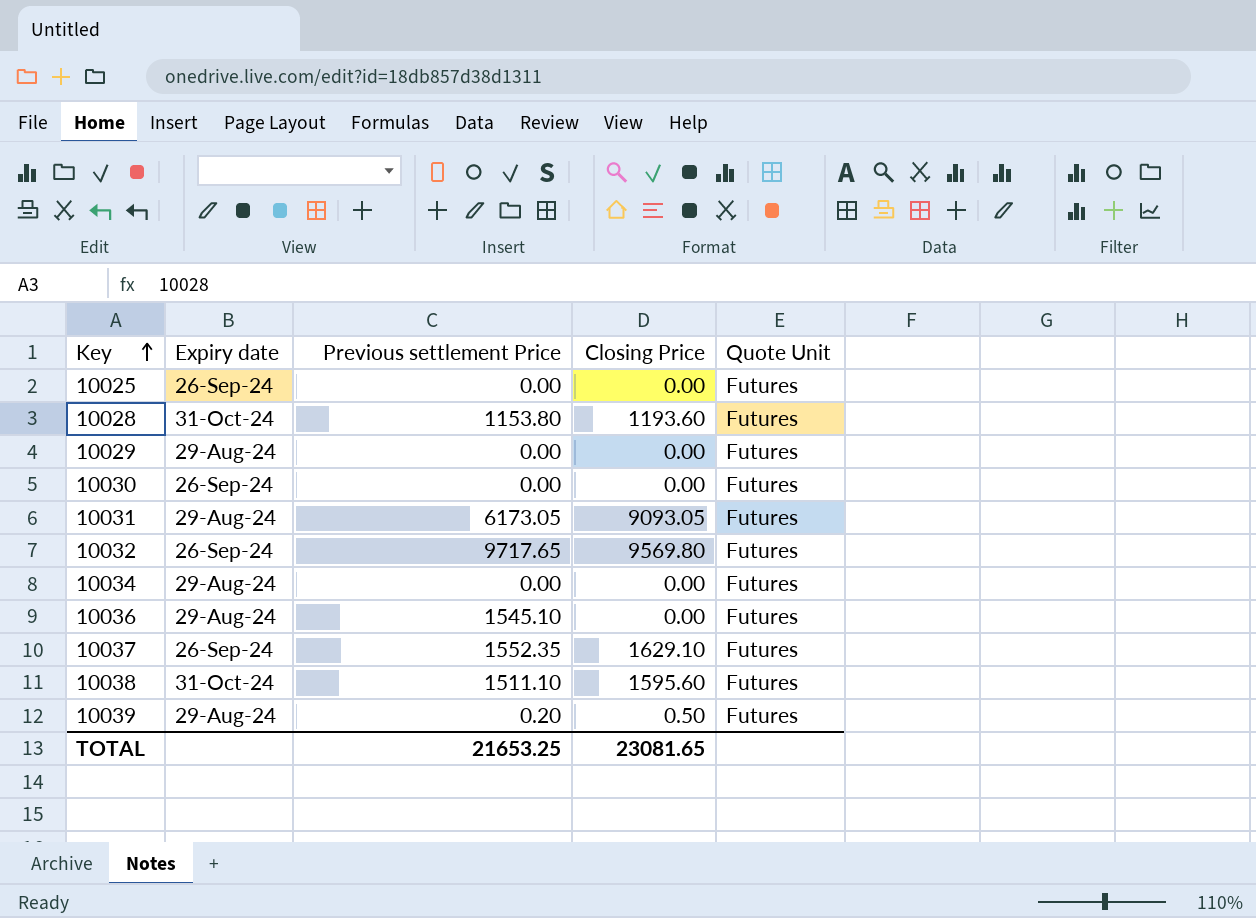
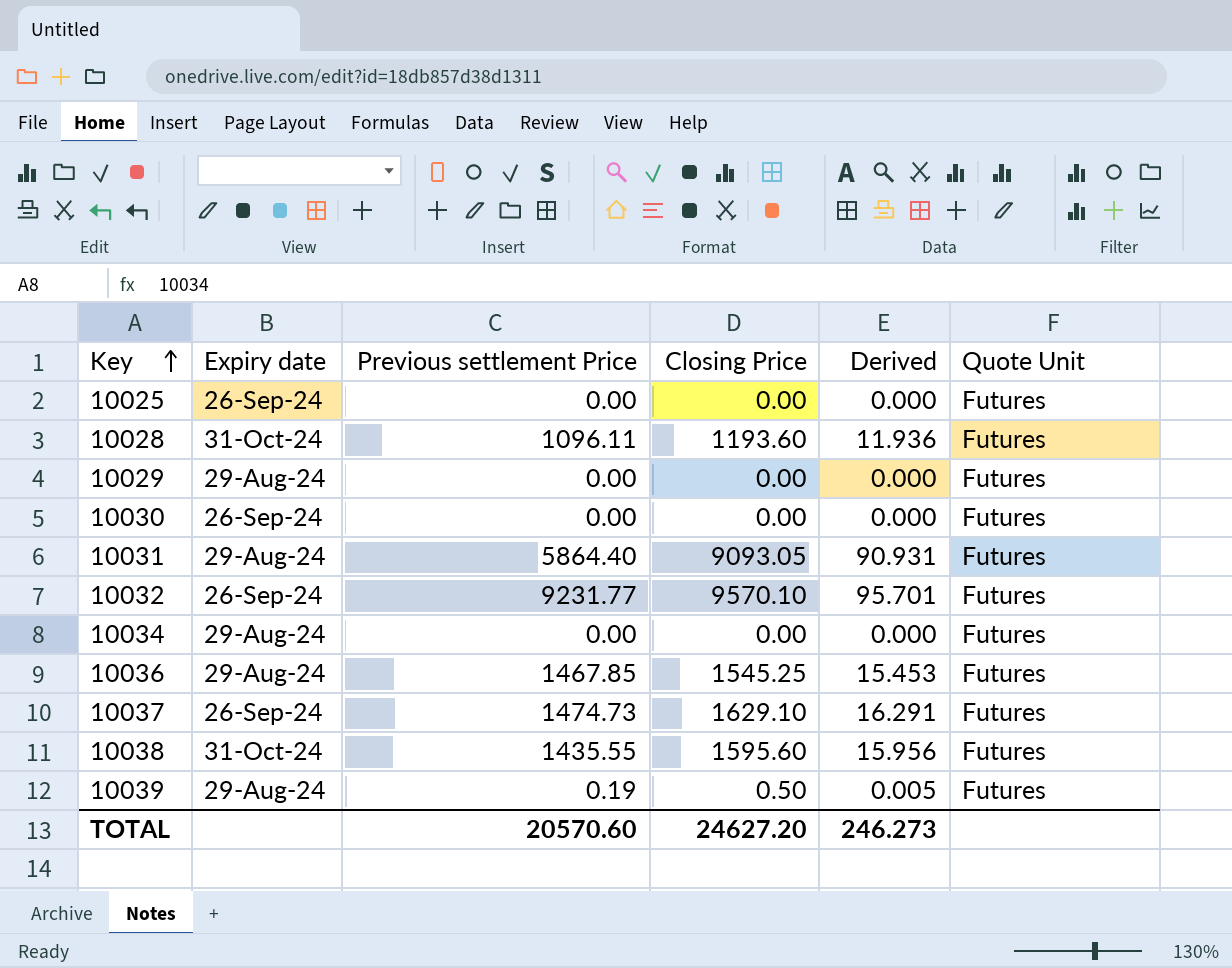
column Derived | formula: none -> [Closing Price] * 0.01
10028 | Previous settlement Price: 1153.80 -> 1096.11
10031 | Previous settlement Price: 6173.05 -> 5864.40
10032 | Previous settlement Price: 9717.65 -> 9231.77
10032 | Closing Price: 9569.80 -> 9570.10
10036 | Previous settlement Price: 1545.10 -> 1467.85
10036 | Closing Price: 0.00 -> 1545.25
10037 | Previous settlement Price: 1552.35 -> 1474.73
10038 | Previous settlement Price: 1511.10 -> 1435.55
10039 | Previous settlement Price: 0.20 -> 0.19
TOTAL | Previous settlement Price: 21653.25 -> 20570.60
TOTAL | Closing Price: 23081.65 -> 24627.20

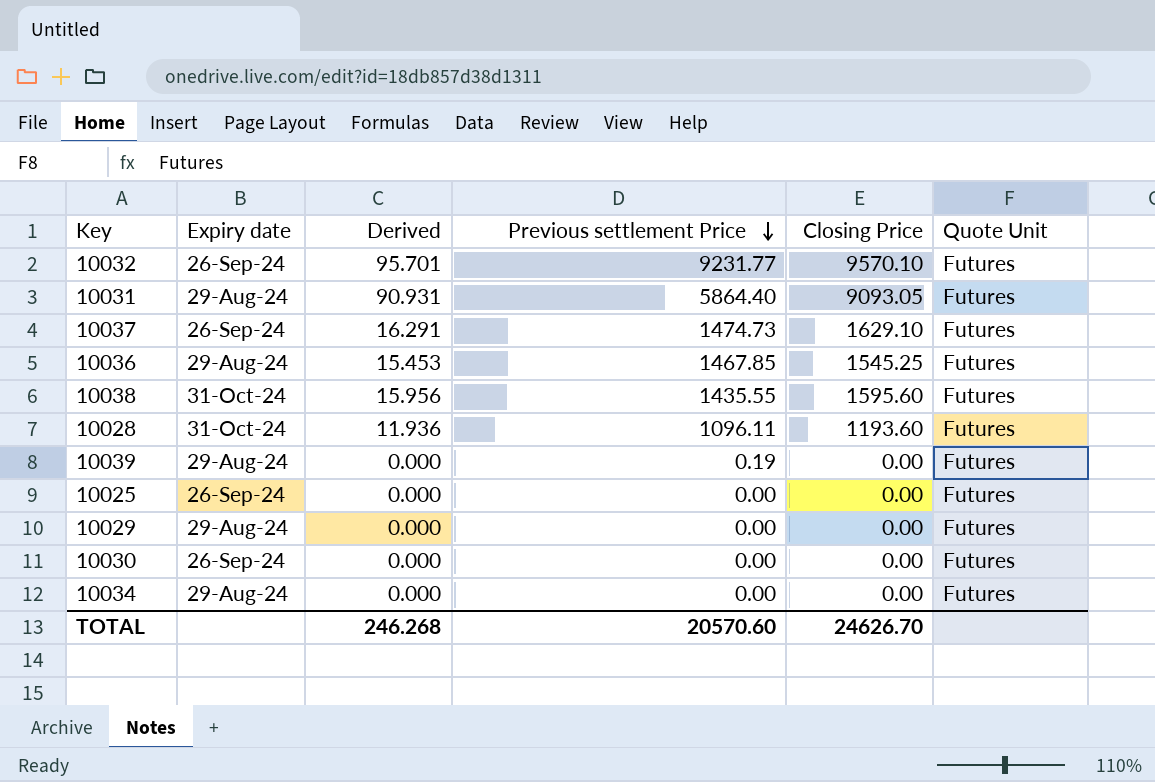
row order: Key ascending -> Previous settlement Price descending
column Derived | position: 5 -> 3
10039 | Derived: 0.005 -> 0.000
10039 | Closing Price: 0.50 -> 0.00
TOTAL | Derived: 246.273 -> 246.268
TOTAL | Closing Price: 24627.20 -> 24626.70

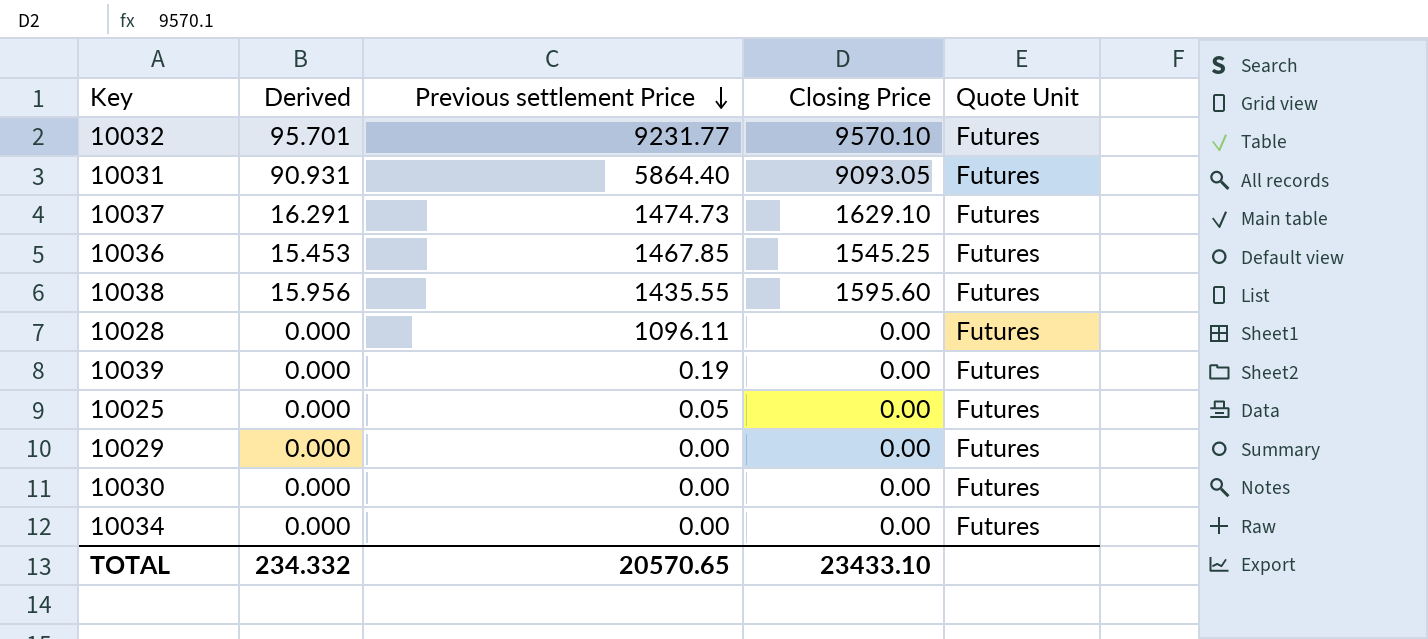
column Expiry date | position: 2 -> none
10028 | Derived: 11.936 -> 0.000
10028 | Closing Price: 1193.60 -> 0.00
10025 | Previous settlement Price: 0.00 -> 0.05
TOTAL | Derived: 246.268 -> 234.332
TOTAL | Previous settlement Price: 20570.60 -> 20570.65
TOTAL | Closing Price: 24626.70 -> 23433.10

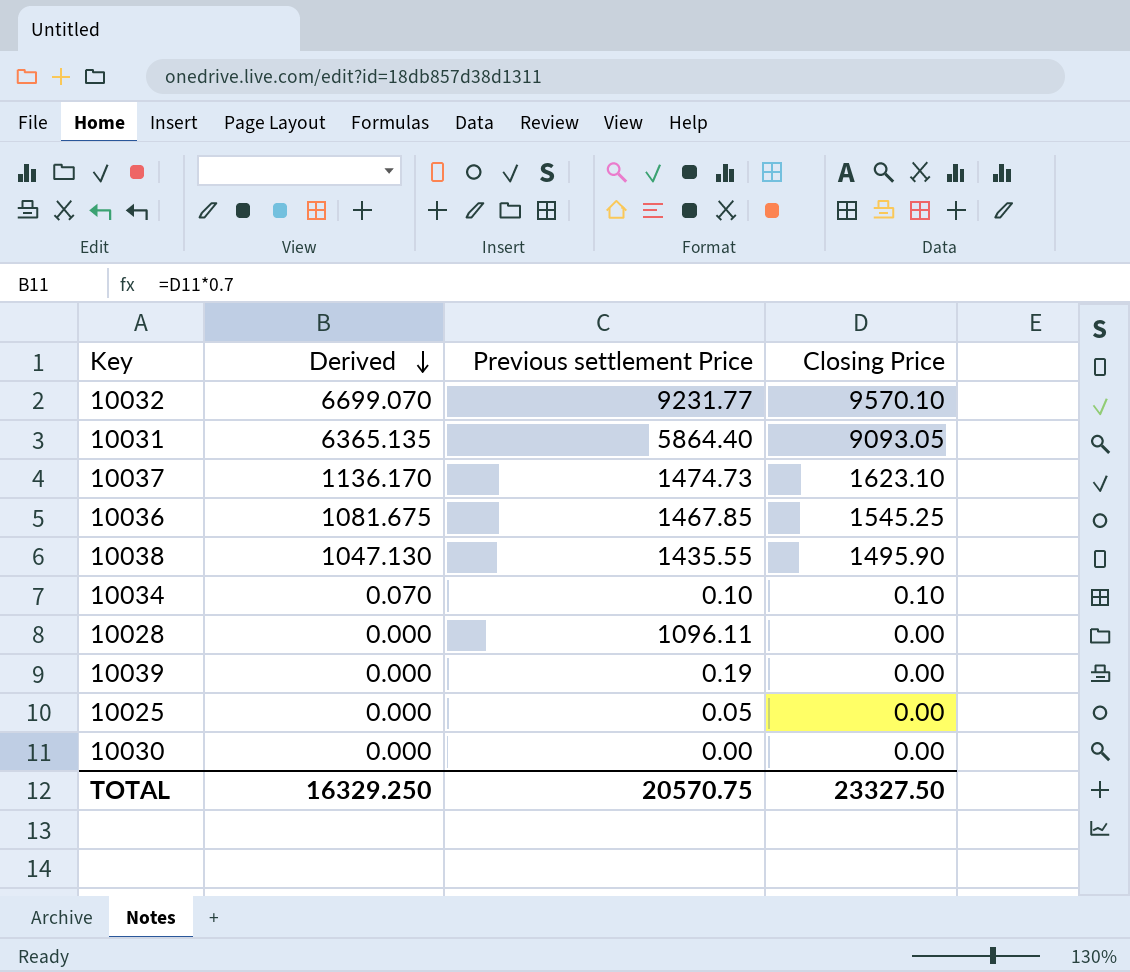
row order: Previous settlement Price descending -> Derived descending
column Quote Unit | position: 5 -> none
column Derived | formula: [Closing Price] * 0.01 -> [Closing Price] * 0.7
row 10029: 0.000 | 0.00 | 0.00 | Futures -> none
10037 | Closing Price: 1629.10 -> 1623.10
10038 | Closing Price: 1595.60 -> 1495.90
10034 | Previous settlement Price: 0.00 -> 0.10
10034 | Closing Price: 0.00 -> 0.10
TOTAL | Derived: 234.332 -> 16329.250
TOTAL | Previous settlement Price: 20570.65 -> 20570.75
TOTAL | Closing Price: 23433.10 -> 23327.50

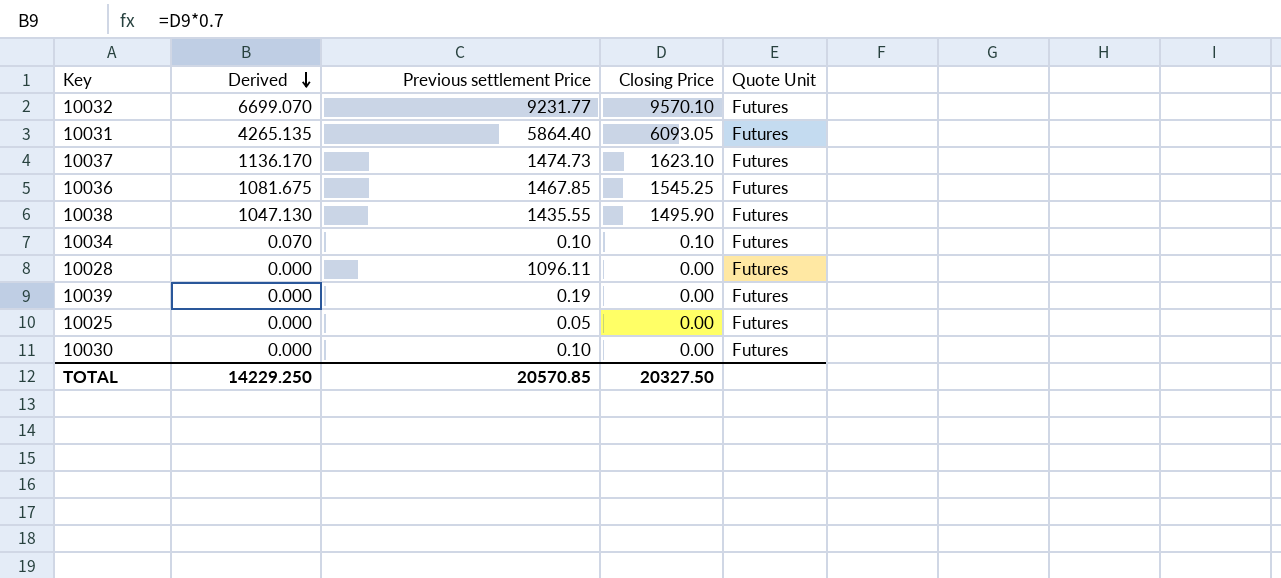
column Quote Unit | position: none -> 5
10031 | Derived: 6365.135 -> 4265.135
10031 | Closing Price: 9093.05 -> 6093.05
10030 | Previous settlement Price: 0.00 -> 0.10
TOTAL | Derived: 16329.250 -> 14229.250
TOTAL | Previous settlement Price: 20570.75 -> 20570.85
TOTAL | Closing Price: 23327.50 -> 20327.50

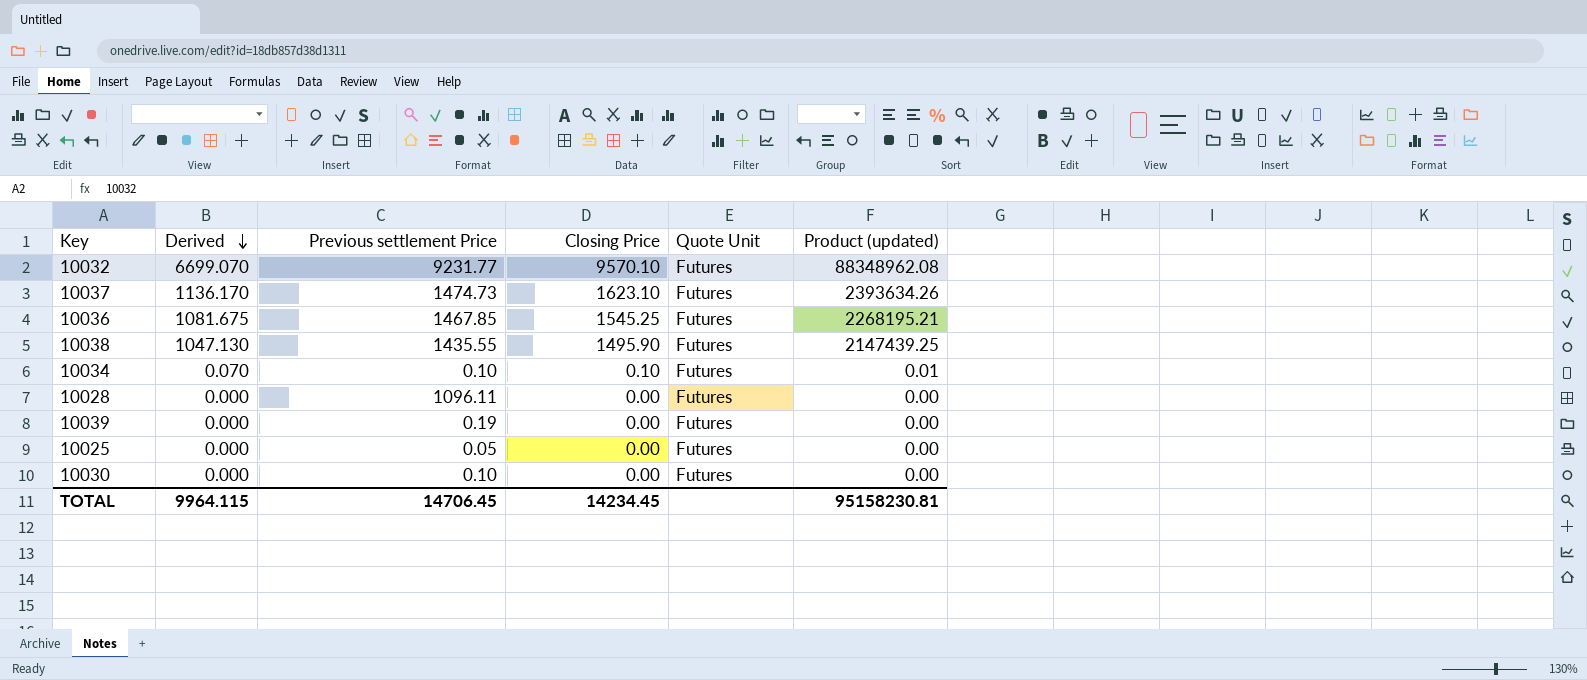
column Product (updated) | formula: none -> [Previous settlement Price] * [Closing Price]
row 10031: 4265.135 | 5864.40 | 6093.05 | Futures -> none
TOTAL | Derived: 14229.250 -> 9964.115
TOTAL | Previous settlement Price: 20570.85 -> 14706.45
TOTAL | Closing Price: 20327.50 -> 14234.45

